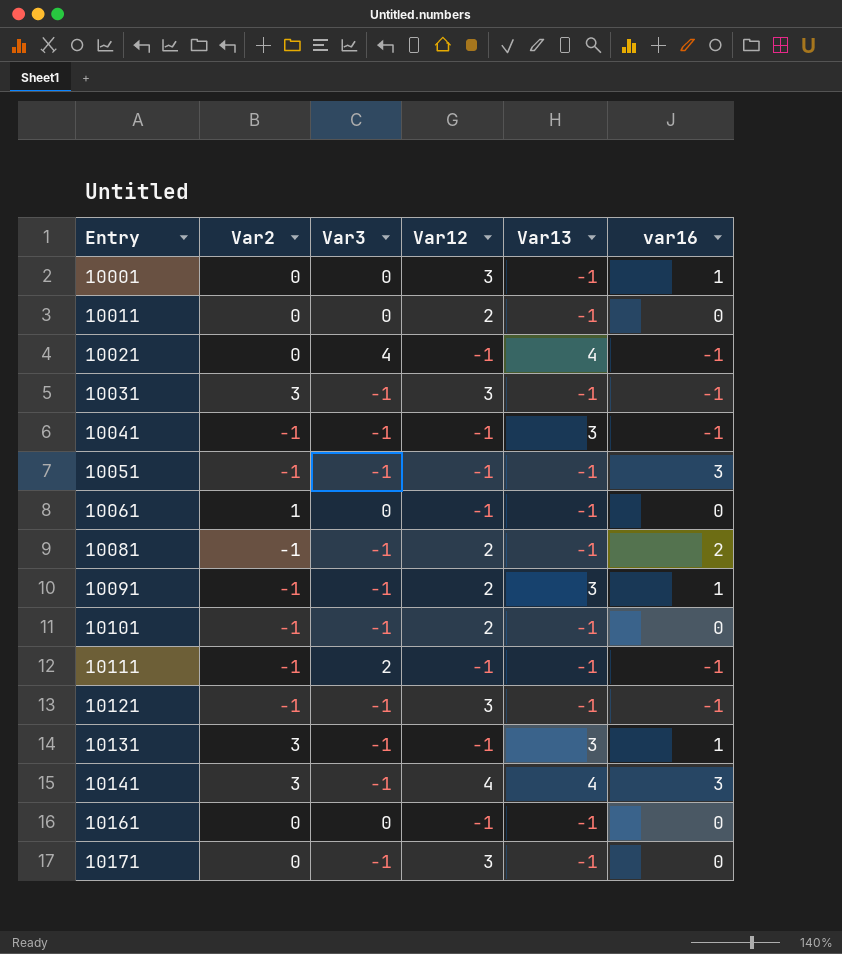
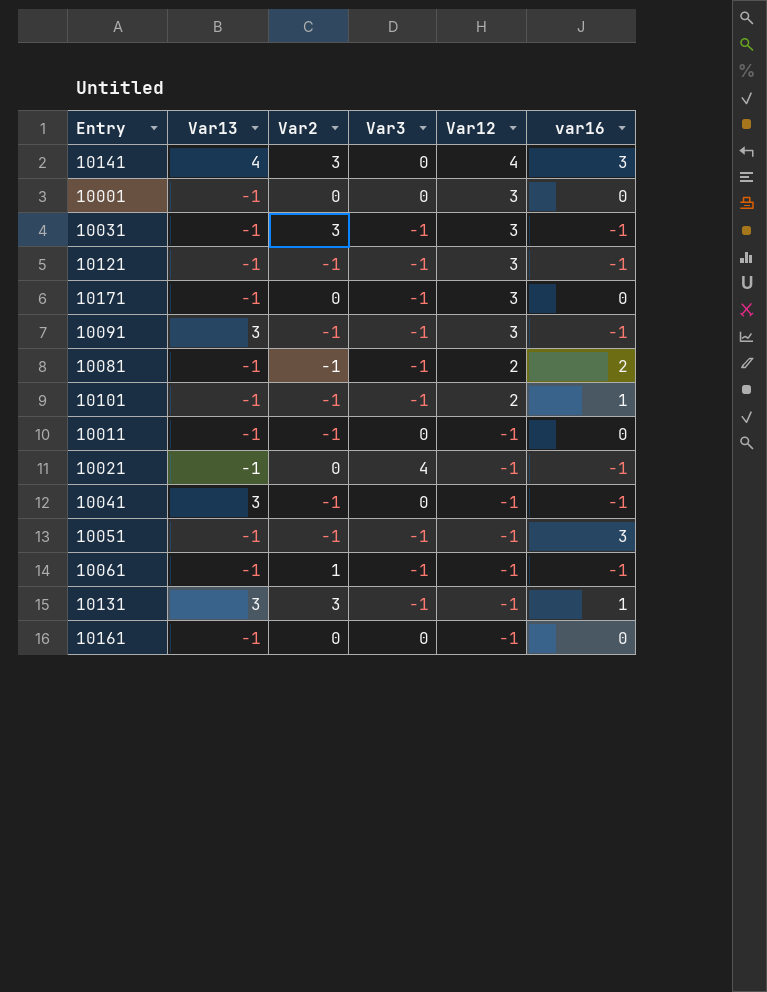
row order: Entry ascending -> Var12 descending
column Var13 | position: 5 -> 2
row 10111: -1 | 2 | -1 | -1 | -1 -> none
10141 | Var3: -1 -> 0
10001 | var16: 1 -> 0
10091 | Var12: 2 -> 3
10091 | var16: 1 -> -1
10101 | var16: 0 -> 1
10011 | Var2: 0 -> -1
10011 | Var12: 2 -> -1
10021 | Var13: 4 -> -1
10041 | Var3: -1 -> 0
10061 | Var3: 0 -> -1
10061 | var16: 0 -> -1

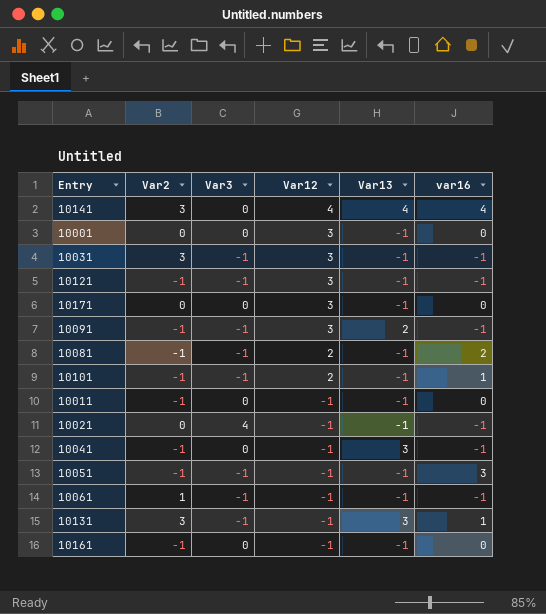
column Var13 | position: 2 -> 5
10141 | var16: 3 -> 4
10171 | Var3: -1 -> 0
10091 | Var13: 3 -> 2
10161 | Var2: 0 -> -1

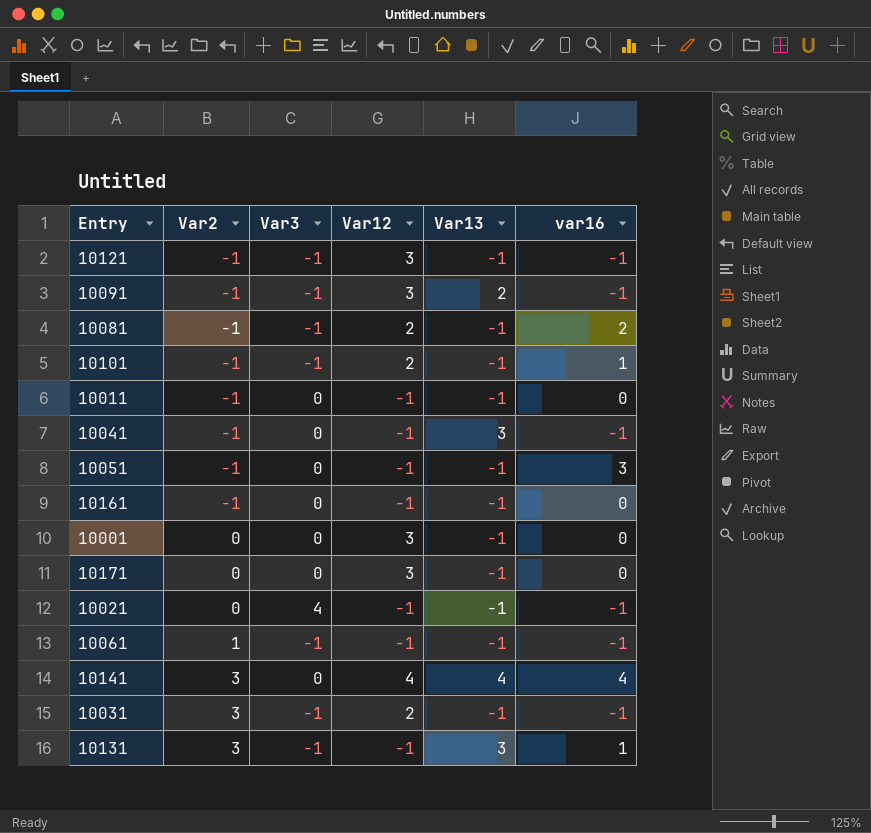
row order: Var12 descending -> Var2 ascending
10051 | Var3: -1 -> 0
10031 | Var12: 3 -> 2

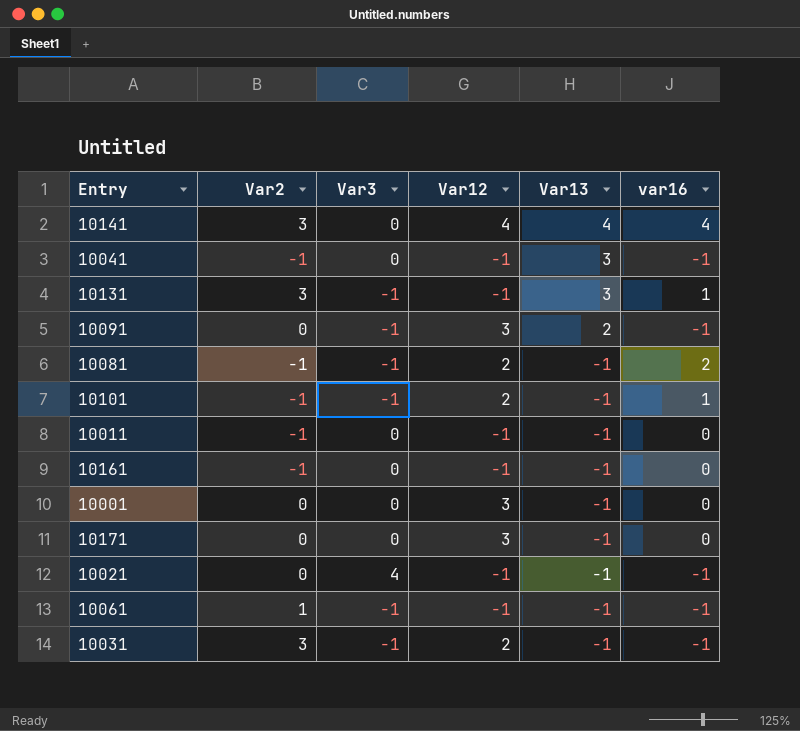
row order: Var2 ascending -> Var13 descending
row 10121: -1 | -1 | 3 | -1 | -1 -> none
row 10051: -1 | 0 | -1 | -1 | 3 -> none
10091 | Var2: -1 -> 0

